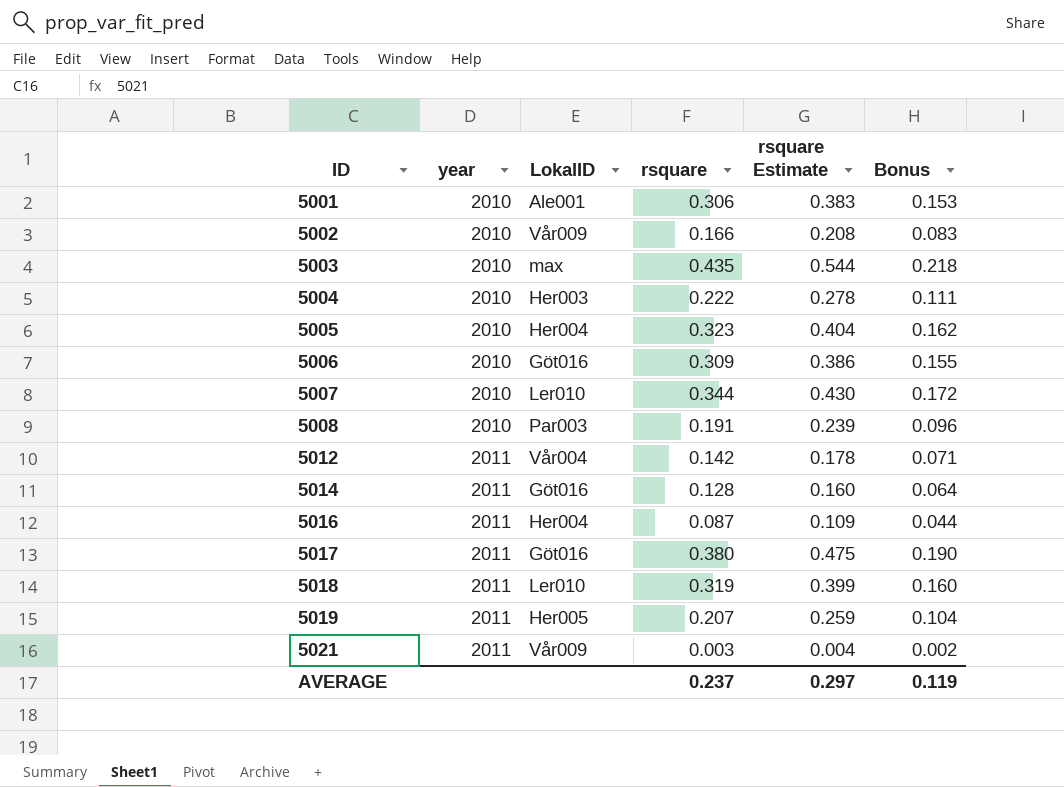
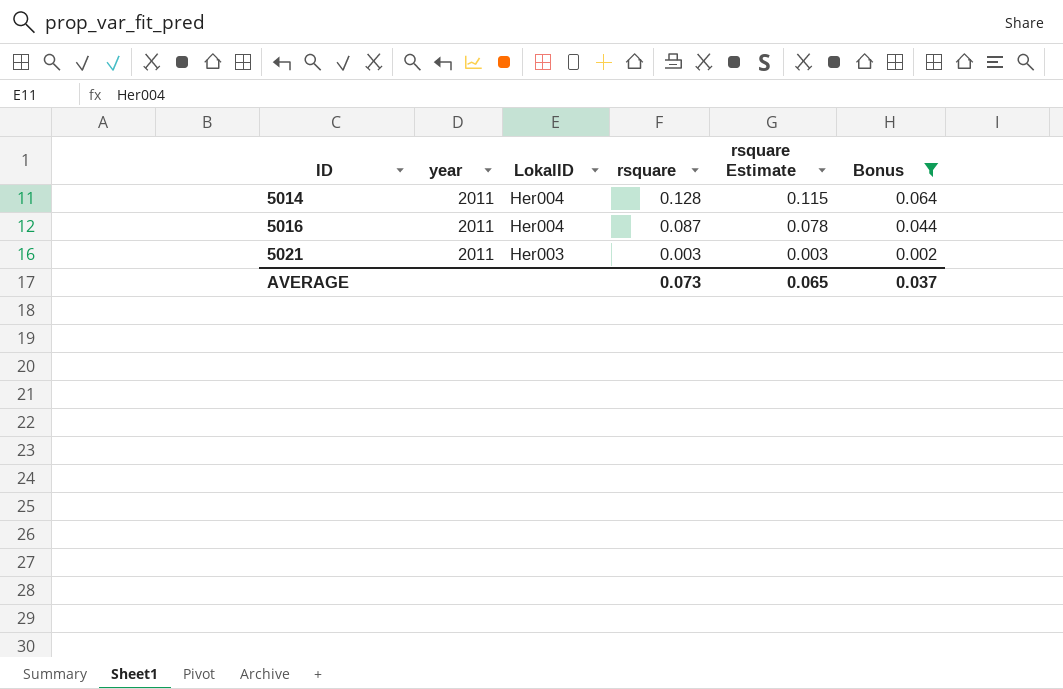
filter: none -> Bonus <= 0.064
column rsquare Estimate | formula: [rsquare] * 1.25 -> [rsquare] * 0.9
5014 | LokalID: Göt016 -> Her004
5021 | LokalID: Vår009 -> Her003
AVERAGE | rsquare: 0.237 -> 0.073
AVERAGE | rsquare Estimate: 0.297 -> 0.065
AVERAGE | Bonus: 0.119 -> 0.037

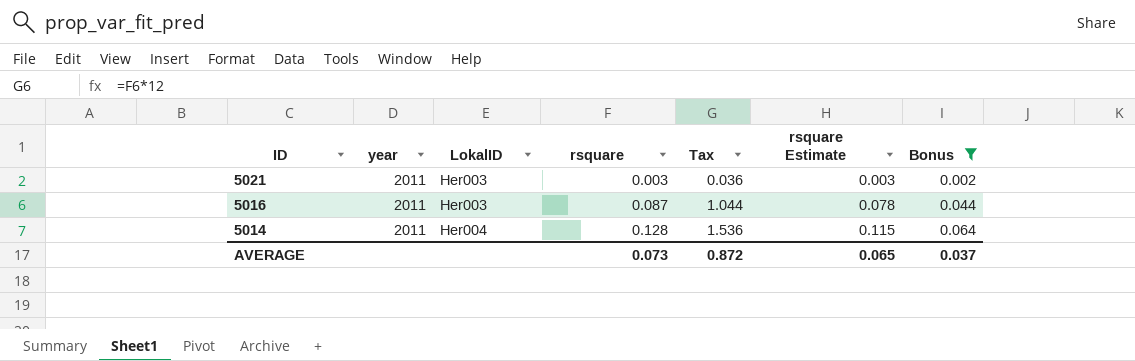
row order: ID ascending -> ID descending
column Tax | formula: none -> [rsquare] * 12
5016 | LokalID: Her004 -> Her003

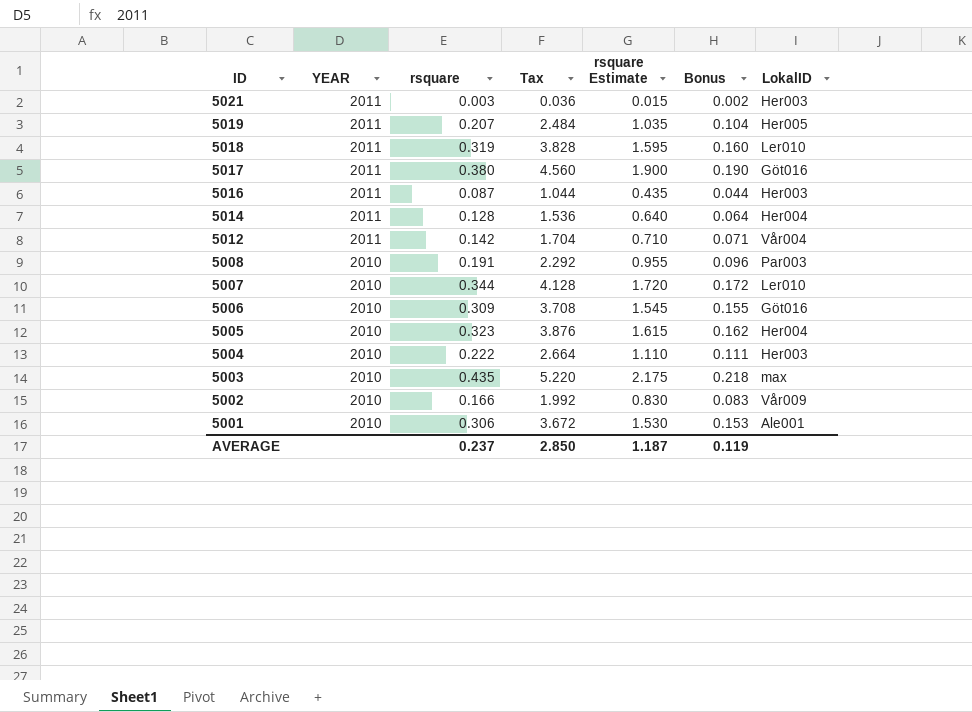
filter: Bonus <= 0.064 -> none
column name: year -> YEAR
column rsquare Estimate | formula: [rsquare] * 0.9 -> [rsquare] * 5
column LokalID | position: 3 -> 7
AVERAGE | rsquare: 0.073 -> 0.237
AVERAGE | Tax: 0.872 -> 2.850
AVERAGE | rsquare Estimate: 0.065 -> 1.187
AVERAGE | Bonus: 0.037 -> 0.119

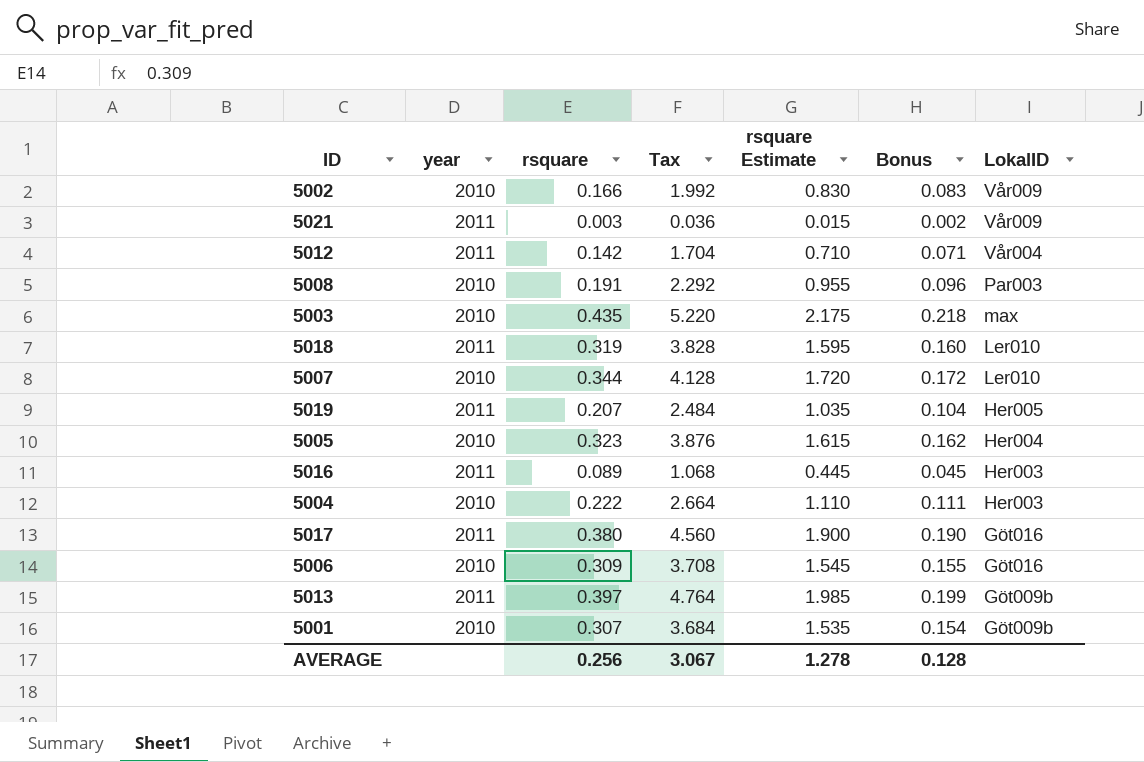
row order: ID descending -> LokalID descending
column name: YEAR -> year
row 5014: 2011 | 0.128 | 1.536 | 0.640 | 0.064 | Her004 -> none
5021 | LokalID: Her003 -> Vår009
5016 | rsquare: 0.087 -> 0.089
5016 | Tax: 1.044 -> 1.068
5016 | rsquare Estimate: 0.435 -> 0.445
5016 | Bonus: 0.044 -> 0.045
row 5013: none -> 2011 | 0.397 | 4.764 | 1.985 | 0.199 | Göt009b
5001 | rsquare: 0.306 -> 0.307
5001 | Tax: 3.672 -> 3.684
5001 | rsquare Estimate: 1.530 -> 1.535
5001 | Bonus: 0.153 -> 0.154
5001 | LokalID: Ale001 -> Göt009b
AVERAGE | rsquare: 0.237 -> 0.256
AVERAGE | Tax: 2.850 -> 3.067
AVERAGE | rsquare Estimate: 1.187 -> 1.278
AVERAGE | Bonus: 0.119 -> 0.128

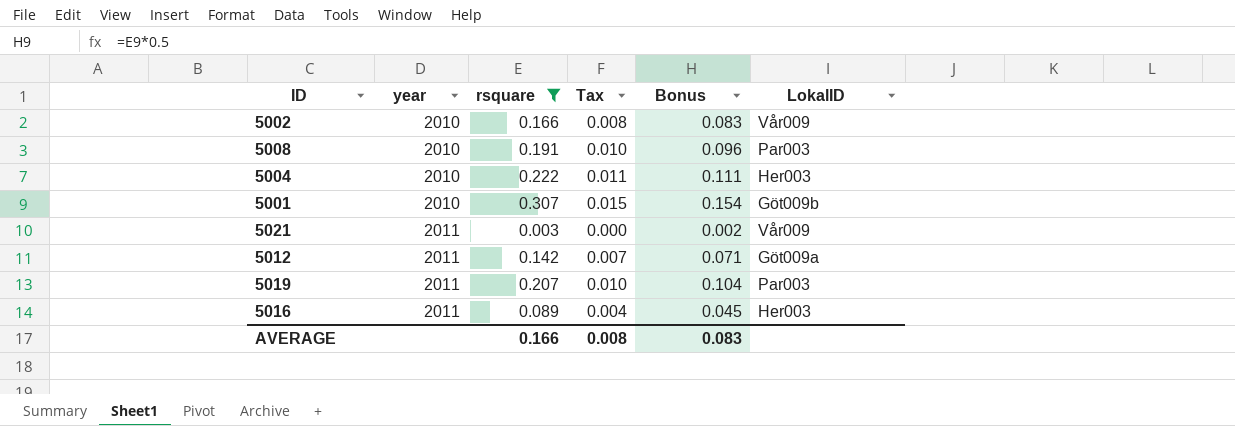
filter: none -> rsquare <= 0.307
row order: LokalID descending -> year ascending
column rsquare Estimate | formula: [rsquare] * 5 -> none
column Tax | formula: [rsquare] * 12 -> [rsquare] * 0.05
5012 | LokalID: Vår004 -> Göt009a
5019 | LokalID: Her005 -> Par003
AVERAGE | rsquare: 0.256 -> 0.166
AVERAGE | Tax: 3.067 -> 0.008
AVERAGE | Bonus: 0.128 -> 0.083

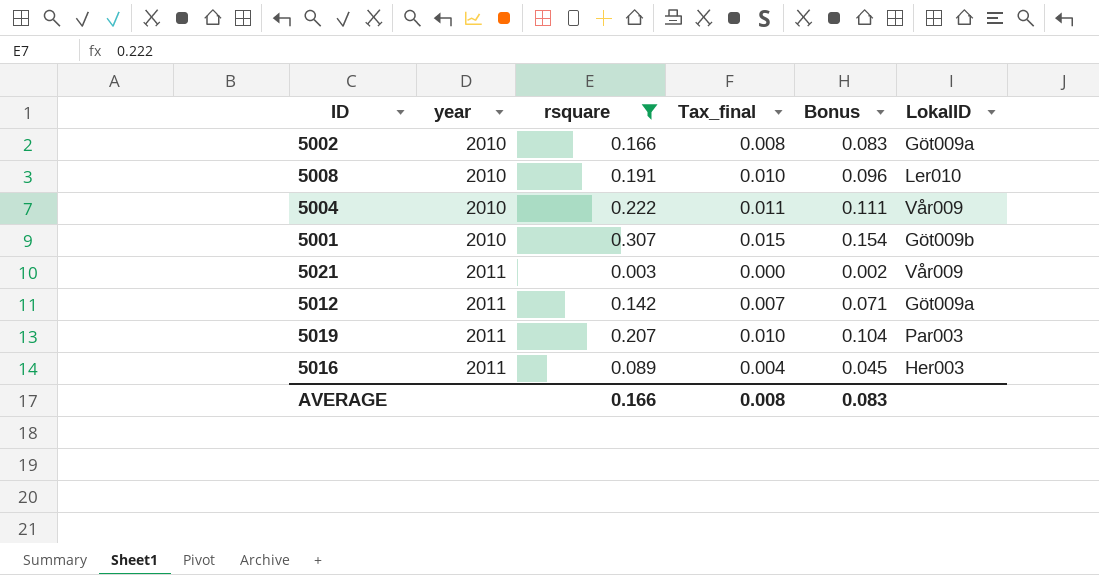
column name: Tax -> Tax_final
5002 | LokalID: Vår009 -> Göt009a
5008 | LokalID: Par003 -> Ler010
5004 | LokalID: Her003 -> Vår009

